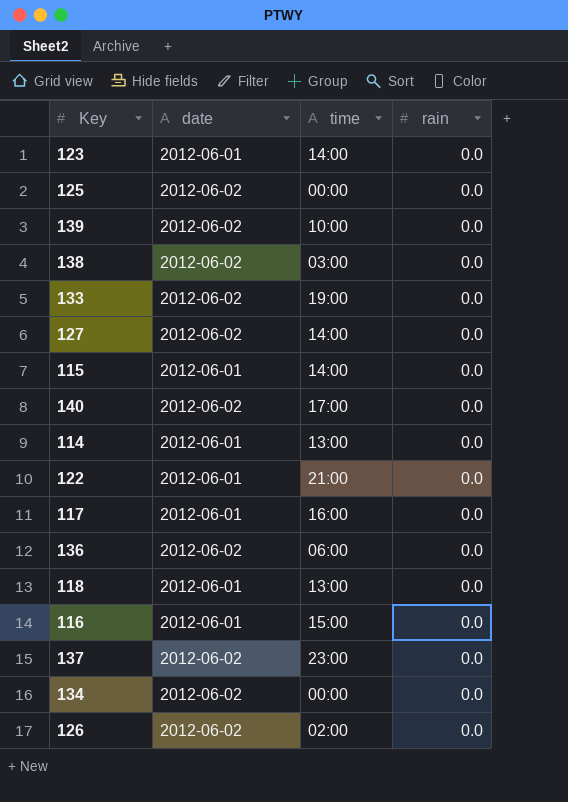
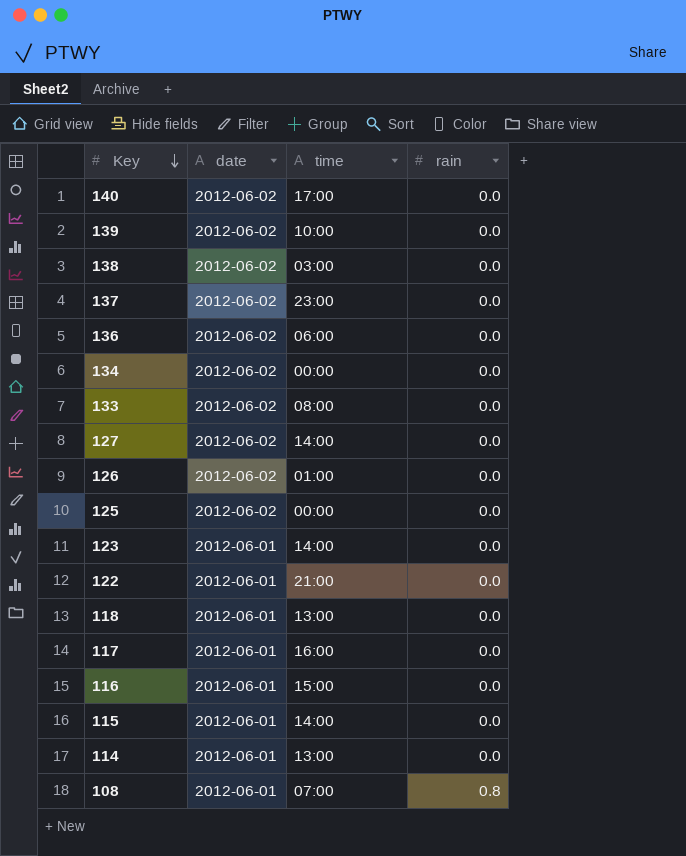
row order: none -> Key descending
133 | time: 19:00 -> 08:00
126 | time: 02:00 -> 01:00
row 108: none -> 2012-06-01 | 07:00 | 0.8

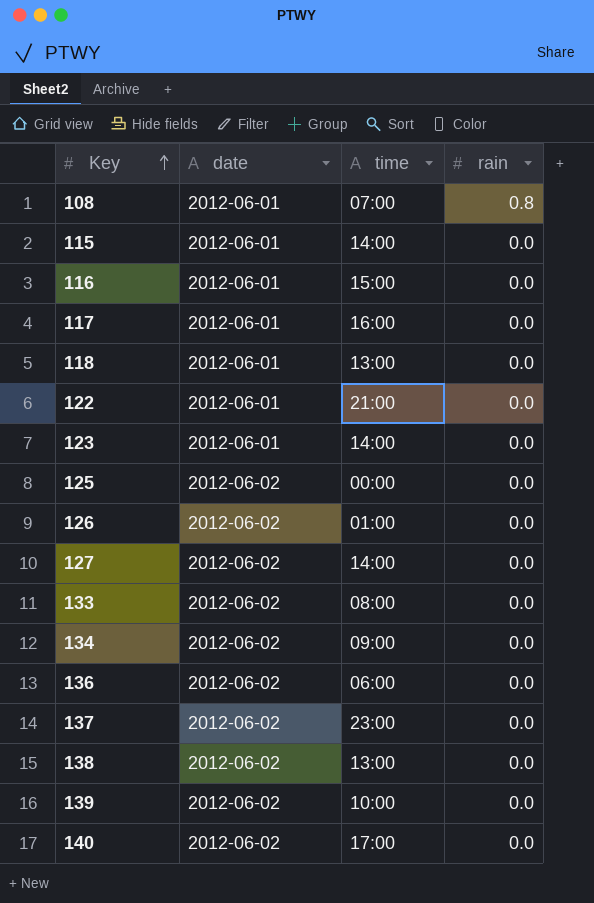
row order: Key descending -> Key ascending
row 114: 2012-06-01 | 13:00 | 0.0 -> none
134 | time: 00:00 -> 09:00
138 | time: 03:00 -> 13:00

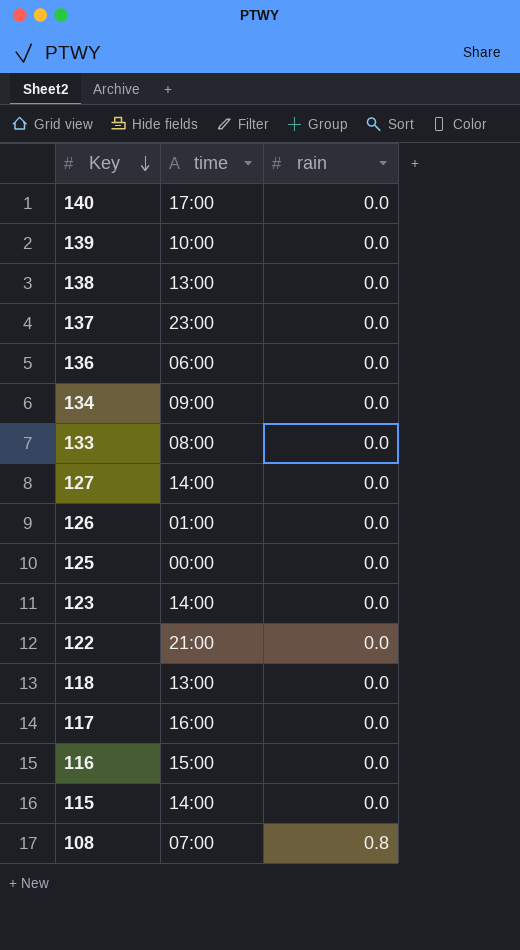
row order: Key ascending -> Key descending
column date | position: 2 -> none

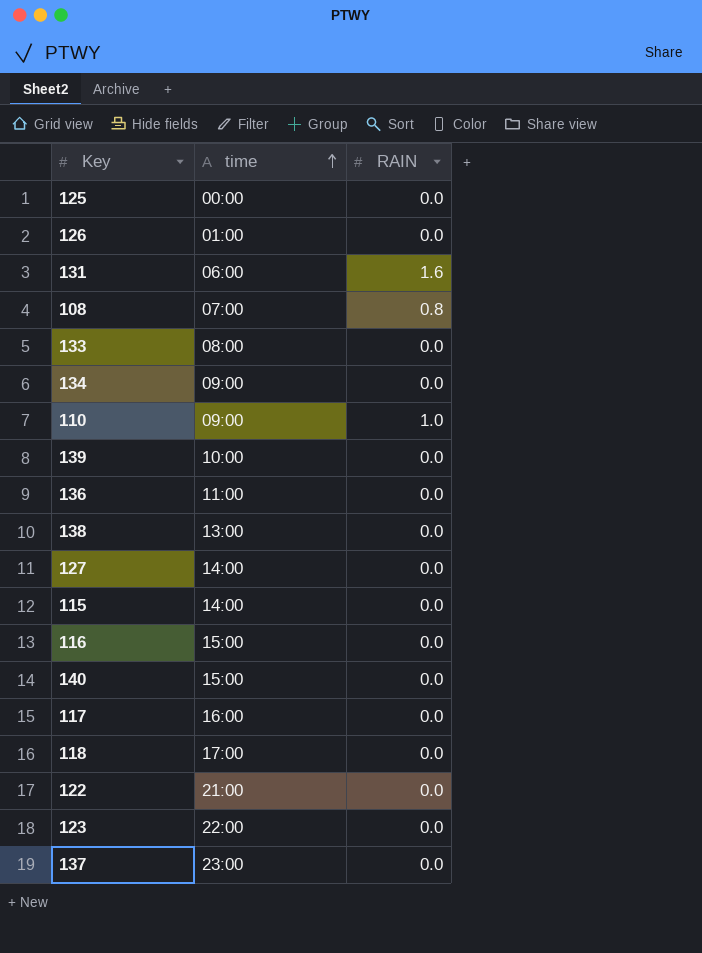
row order: Key descending -> time ascending
column name: rain -> RAIN
row 131: none -> 06:00 | 1.6
row 110: none -> 09:00 | 1.0
136 | time: 06:00 -> 11:00
140 | time: 17:00 -> 15:00
118 | time: 13:00 -> 17:00
123 | time: 14:00 -> 22:00

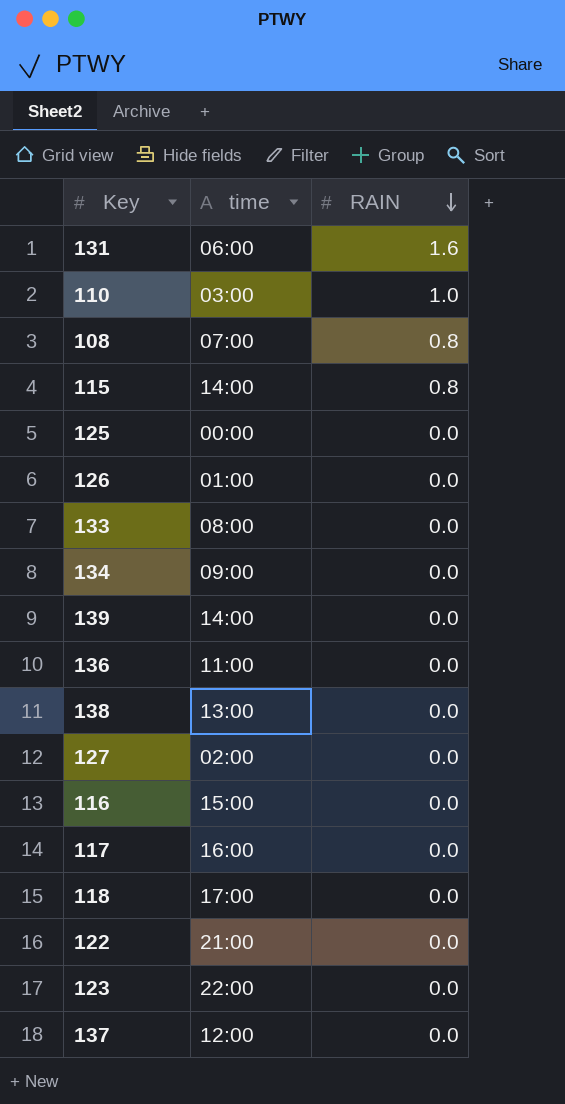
row order: time ascending -> RAIN descending
row 140: 15:00 | 0.0 -> none
110 | time: 09:00 -> 03:00
115 | RAIN: 0.0 -> 0.8
139 | time: 10:00 -> 14:00
127 | time: 14:00 -> 02:00
137 | time: 23:00 -> 12:00

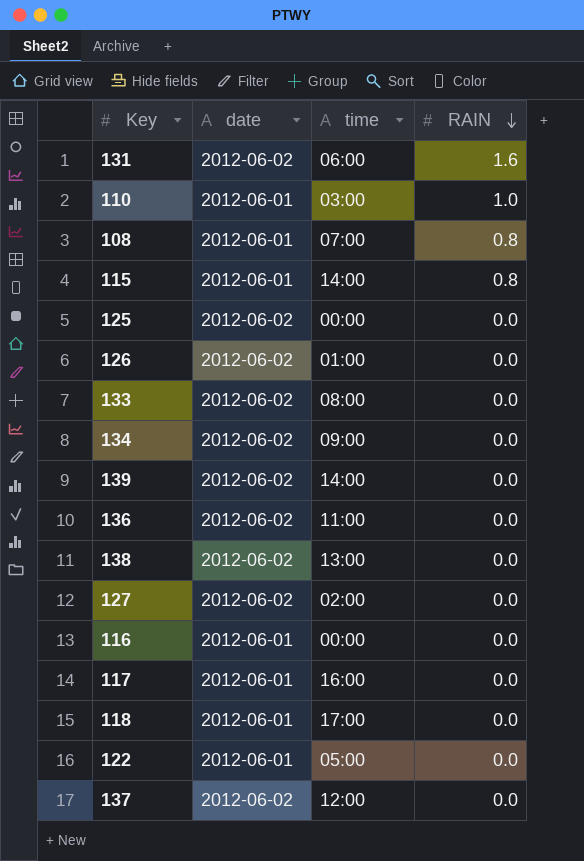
column date | position: none -> 2
row 123: 22:00 | 0.0 -> none
116 | time: 15:00 -> 00:00
122 | time: 21:00 -> 05:00

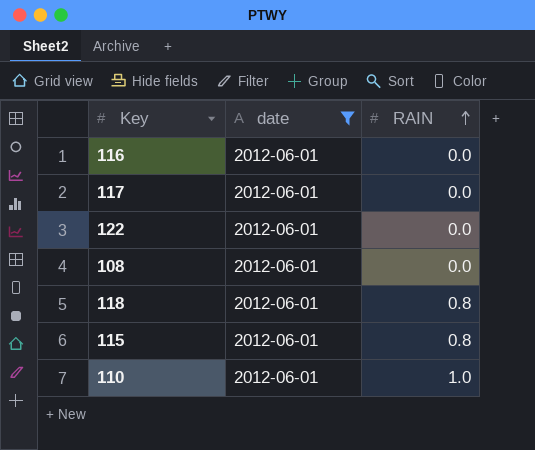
filter: none -> date = 2012-06-01
row order: RAIN descending -> RAIN ascending
column time | position: 3 -> none
108 | RAIN: 0.8 -> 0.0
118 | RAIN: 0.0 -> 0.8

